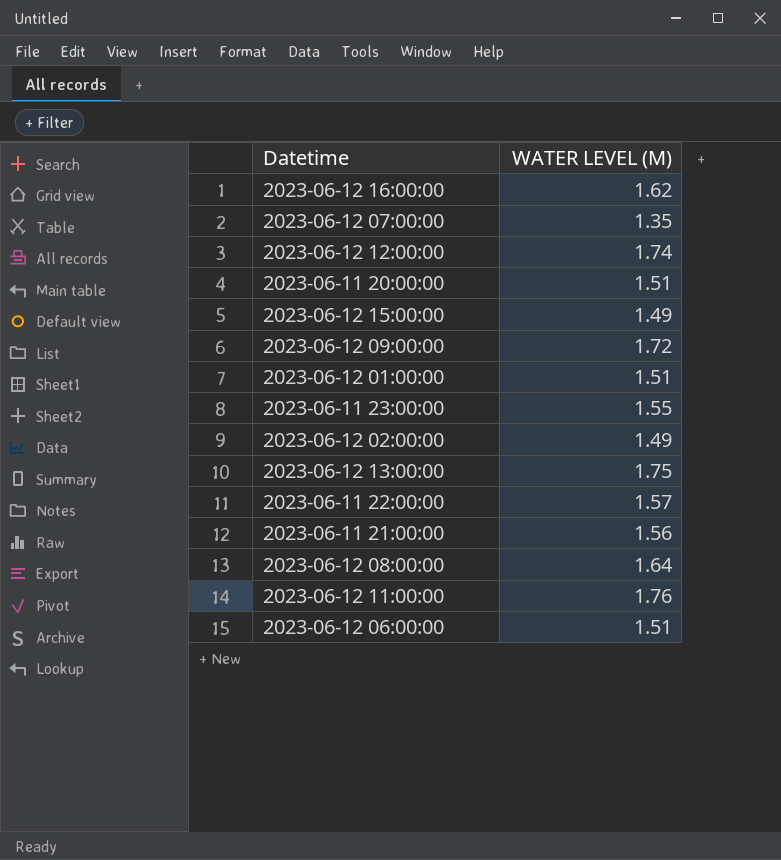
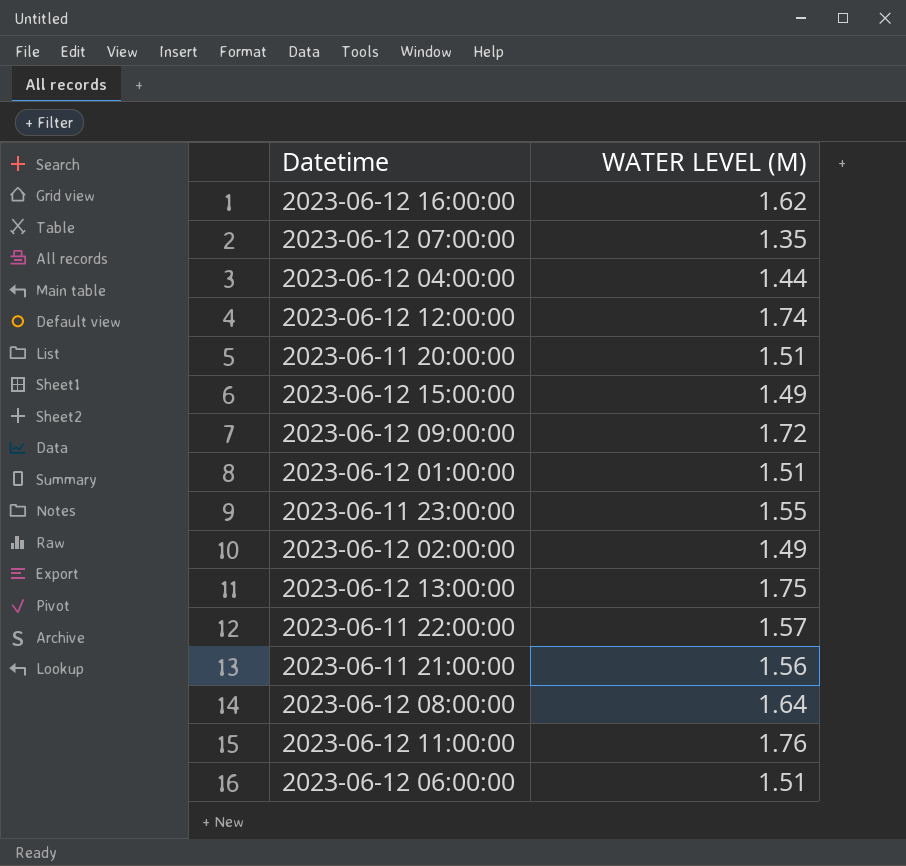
row 2023-06-12 04:00:00: none -> 1.44

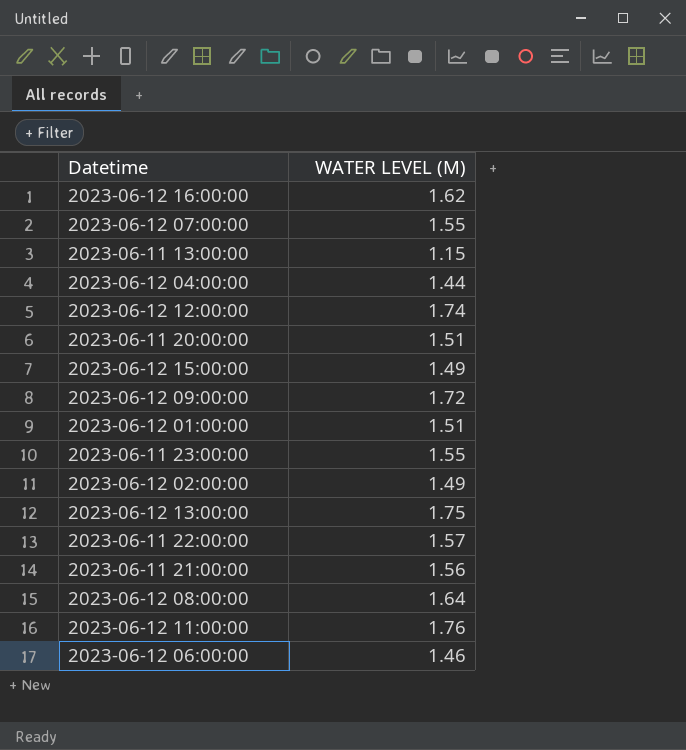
2023-06-12 07:00:00 | WATER LEVEL (M): 1.35 -> 1.55
row 2023-06-11 13:00:00: none -> 1.15
2023-06-12 06:00:00 | WATER LEVEL (M): 1.51 -> 1.46

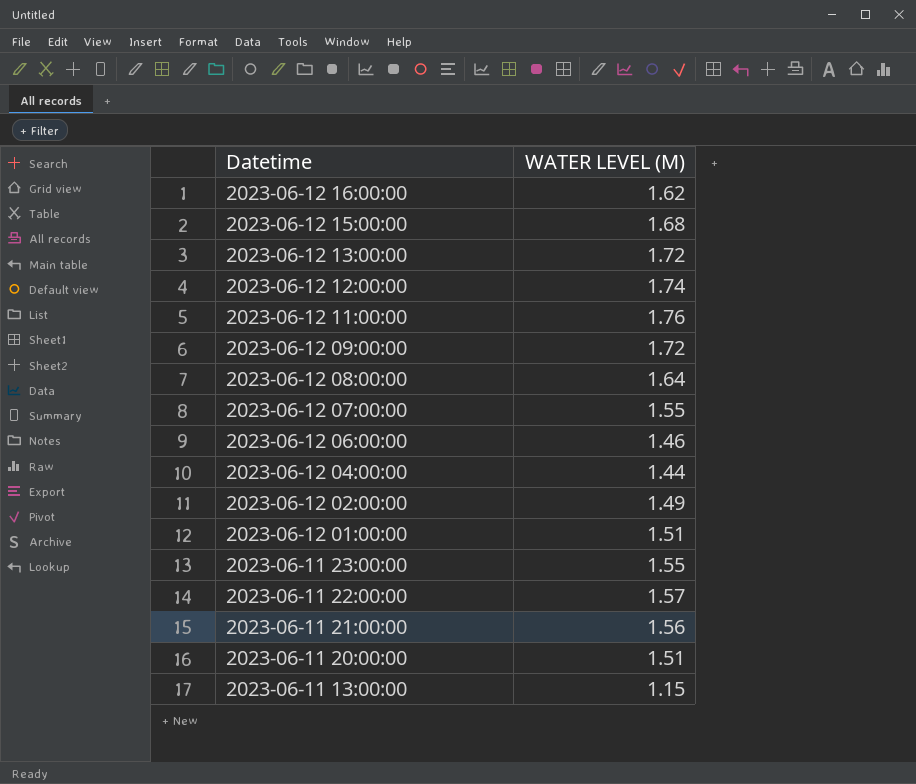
row order: none -> Datetime descending
2023-06-12 15:00:00 | WATER LEVEL (M): 1.49 -> 1.68
2023-06-12 13:00:00 | WATER LEVEL (M): 1.75 -> 1.72

